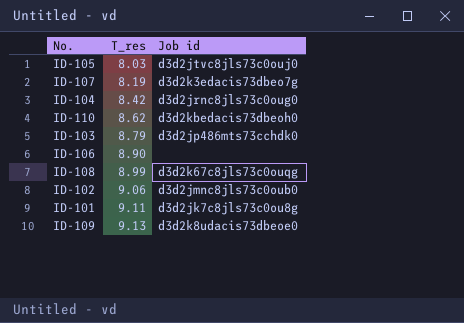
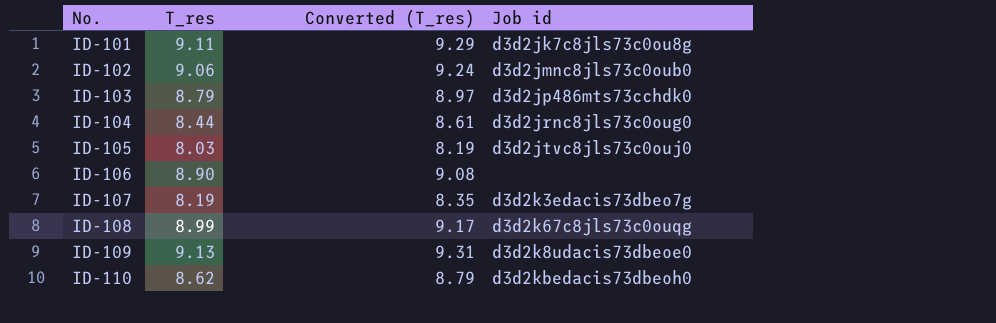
row order: T_res ascending -> No. ascending
column Converted (T_res) | formula: none -> [T_res] * 1.02
ID-104 | T_res: 8.42 -> 8.44

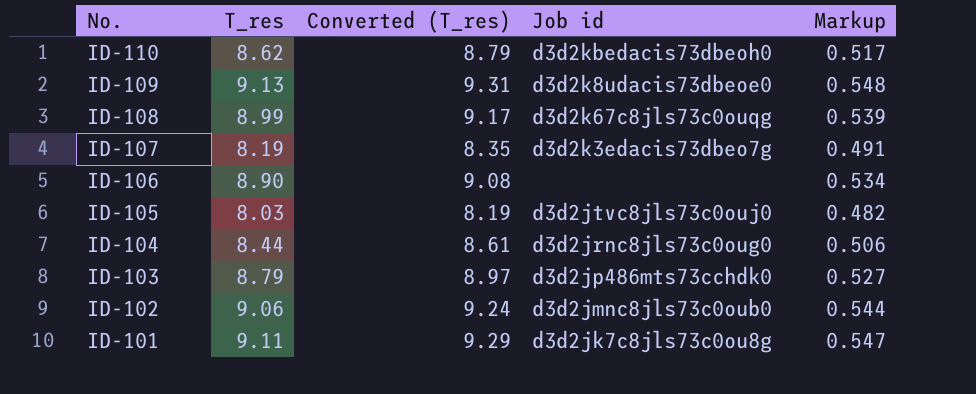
row order: No. ascending -> No. descending
column Markup | formula: none -> [T_res] * 0.06

